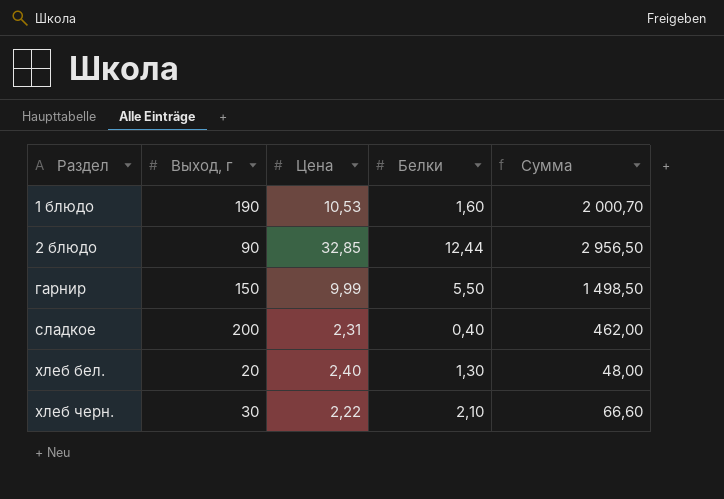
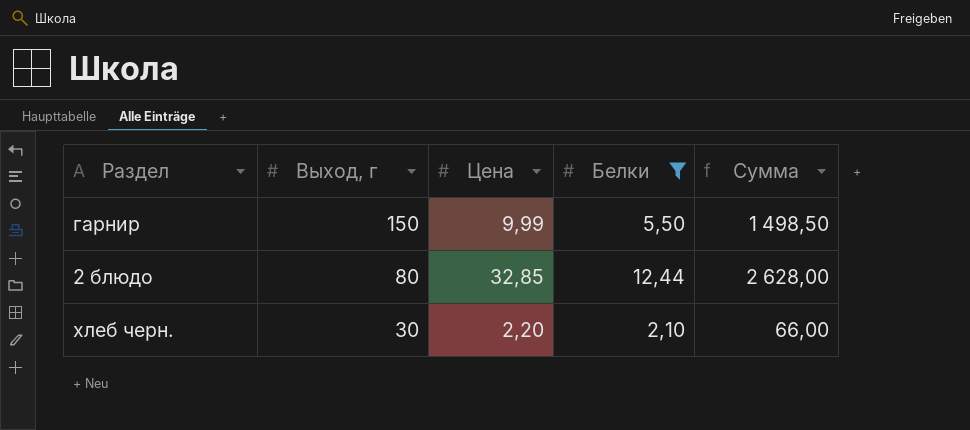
filter: none -> Белки >= 2,10
row order: Раздел ascending -> Выход, г descending
2 блюдо | Выход, г: 90 -> 80
2 блюдо | Сумма: 2 956,50 -> 2 628,00
хлеб черн. | Цена: 2,22 -> 2,20
хлеб черн. | Сумма: 66,60 -> 66,00

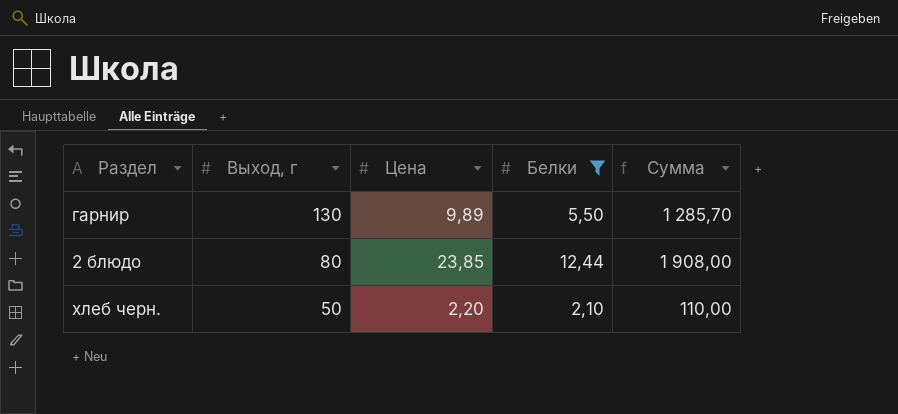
гарнир | Выход, г: 150 -> 130
гарнир | Цена: 9,99 -> 9,89
гарнир | Сумма: 1 498,50 -> 1 285,70
2 блюдо | Цена: 32,85 -> 23,85
2 блюдо | Сумма: 2 628,00 -> 1 908,00
хлеб черн. | Выход, г: 30 -> 50
хлеб черн. | Сумма: 66,00 -> 110,00

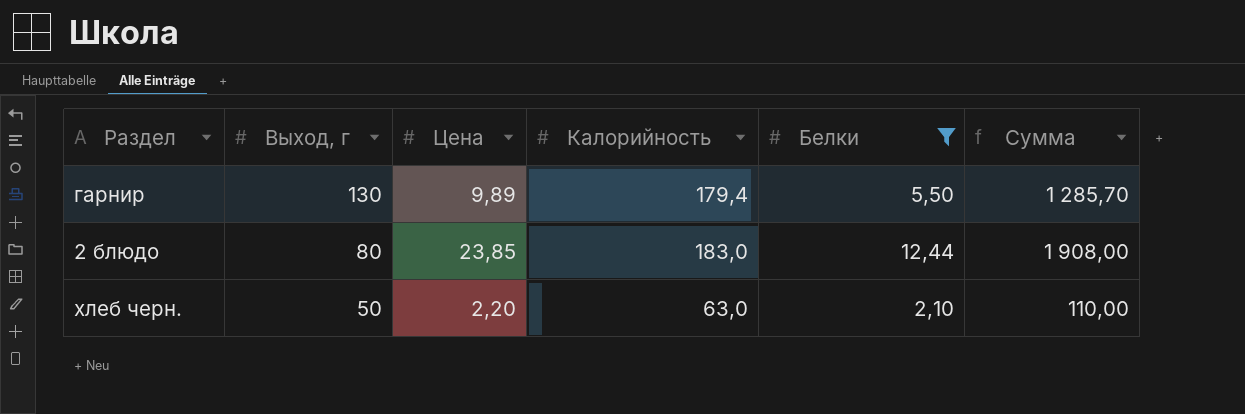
column Калорийность | position: none -> 4

